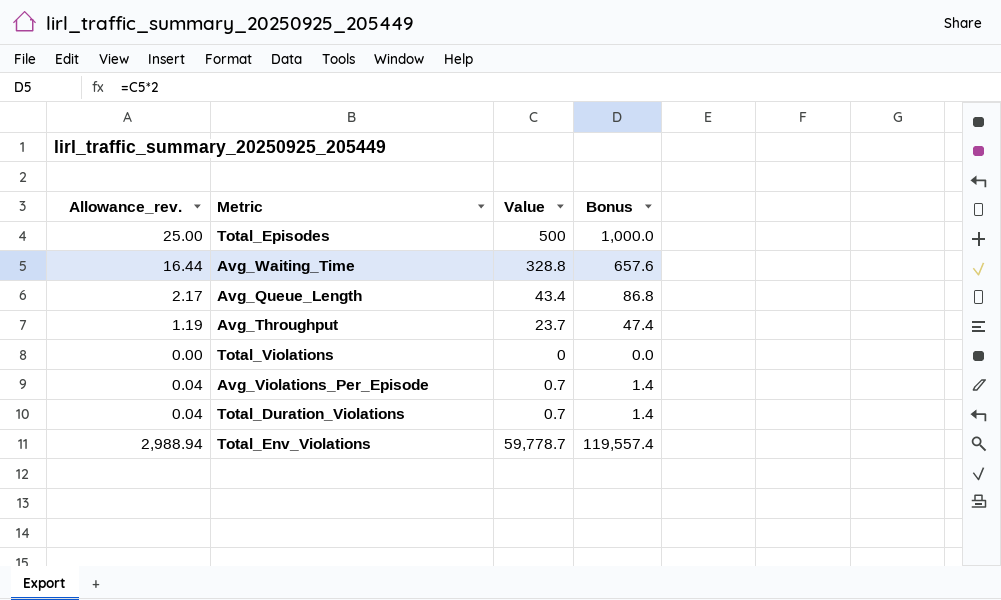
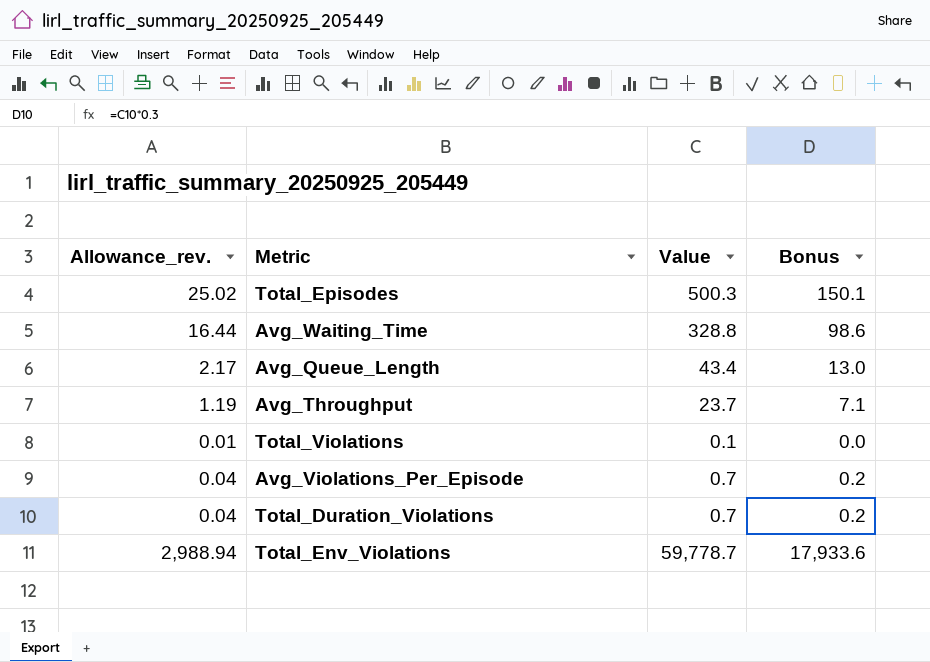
column Bonus | formula: [Value] * 2 -> [Value] * 0.3
Total_Episodes | Allowance_rev.: 25.00 -> 25.02
Total_Episodes | Value: 500 -> 500.3
Total_Violations | Allowance_rev.: 0.00 -> 0.01
Total_Violations | Value: 0 -> 0.1

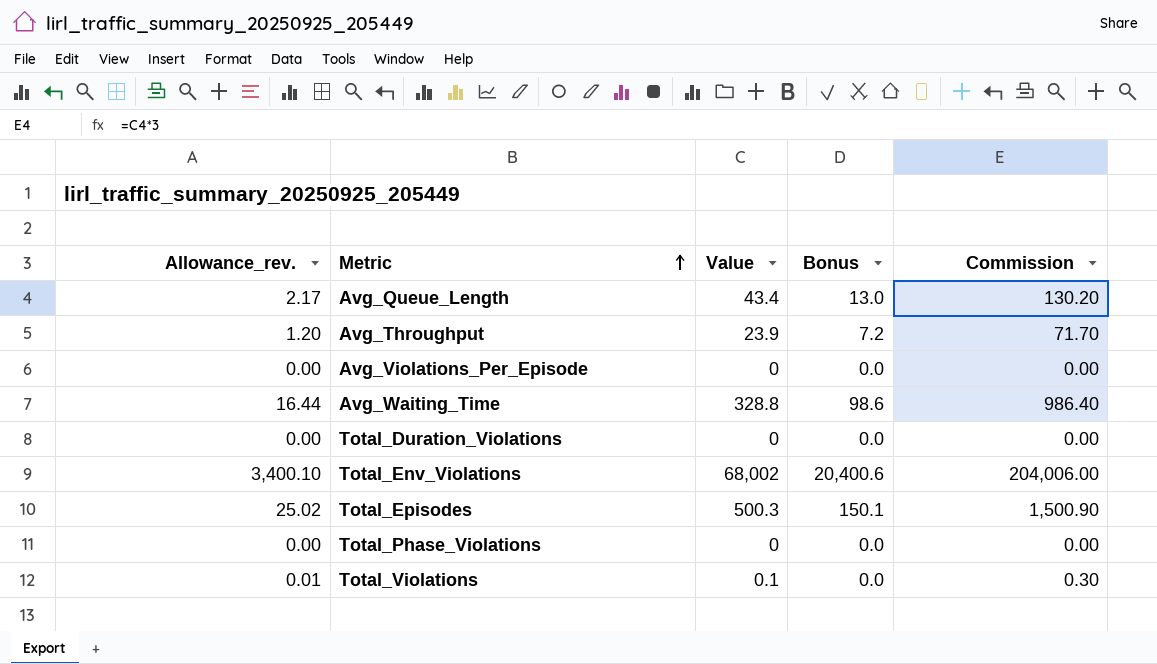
row order: none -> Metric ascending
column Commission | formula: none -> [Value] * 3
Avg_Throughput | Allowance_rev.: 1.19 -> 1.20
Avg_Throughput | Value: 23.7 -> 23.9
Avg_Throughput | Bonus: 7.1 -> 7.2
Avg_Violations_Per_Episode | Allowance_rev.: 0.04 -> 0.00
Avg_Violations_Per_Episode | Value: 0.7 -> 0
Avg_Violations_Per_Episode | Bonus: 0.2 -> 0.0
Total_Duration_Violations | Allowance_rev.: 0.04 -> 0.00
Total_Duration_Violations | Value: 0.7 -> 0
Total_Duration_Violations | Bonus: 0.2 -> 0.0
Total_Env_Violations | Allowance_rev.: 2,988.94 -> 3,400.10
Total_Env_Violations | Value: 59,778.7 -> 68,002
Total_Env_Violations | Bonus: 17,933.6 -> 20,400.6
row Total_Phase_Violations: none -> 0.00 | 0 | 0.0 | 0.00

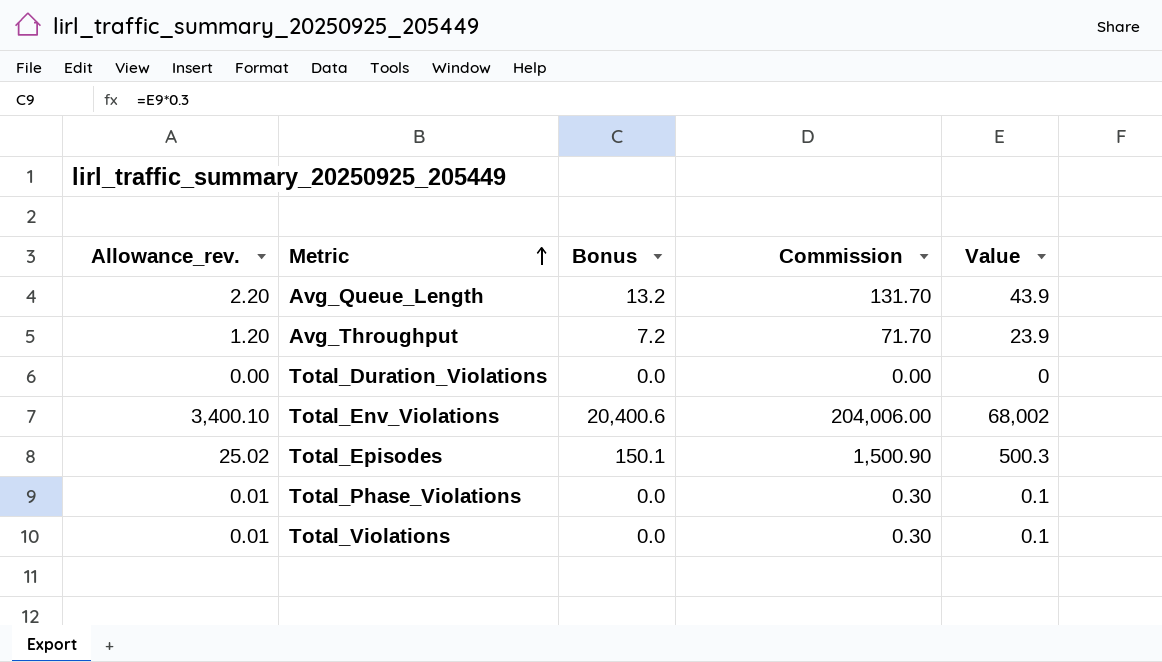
column Value | position: 3 -> 5
row Avg_Violations_Per_Episode: 0.00 | 0 | 0.0 | 0.00 -> none
row Avg_Waiting_Time: 16.44 | 328.8 | 98.6 | 986.40 -> none
Avg_Queue_Length | Allowance_rev.: 2.17 -> 2.20
Avg_Queue_Length | Bonus: 13.0 -> 13.2
Avg_Queue_Length | Commission: 130.20 -> 131.70
Avg_Queue_Length | Value: 43.4 -> 43.9
Total_Phase_Violations | Allowance_rev.: 0.00 -> 0.01
Total_Phase_Violations | Commission: 0.00 -> 0.30
Total_Phase_Violations | Value: 0 -> 0.1

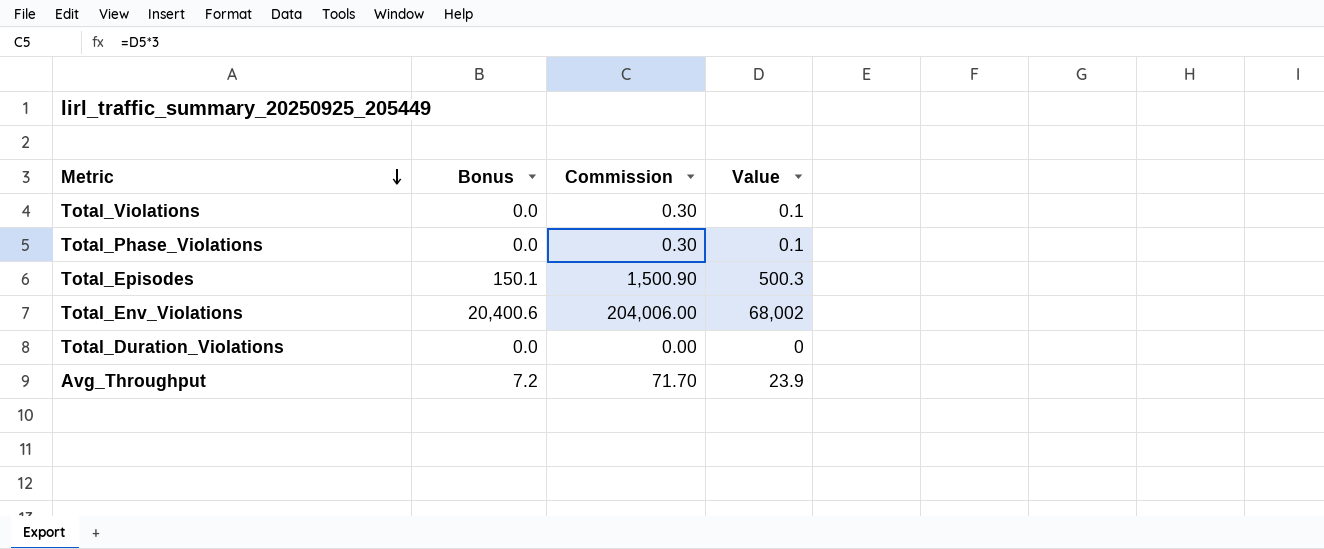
row order: Metric ascending -> Metric descending
column Allowance_rev. | formula: [Value] * 0.05 -> none
row Avg_Queue_Length: 2.20 | 13.2 | 131.70 | 43.9 -> none

